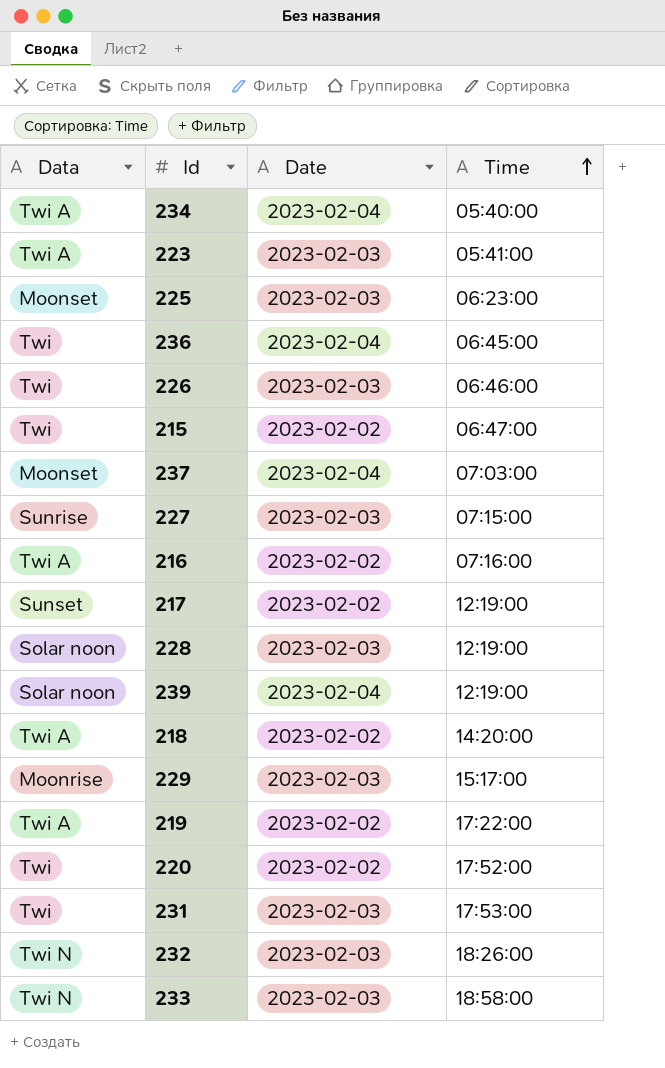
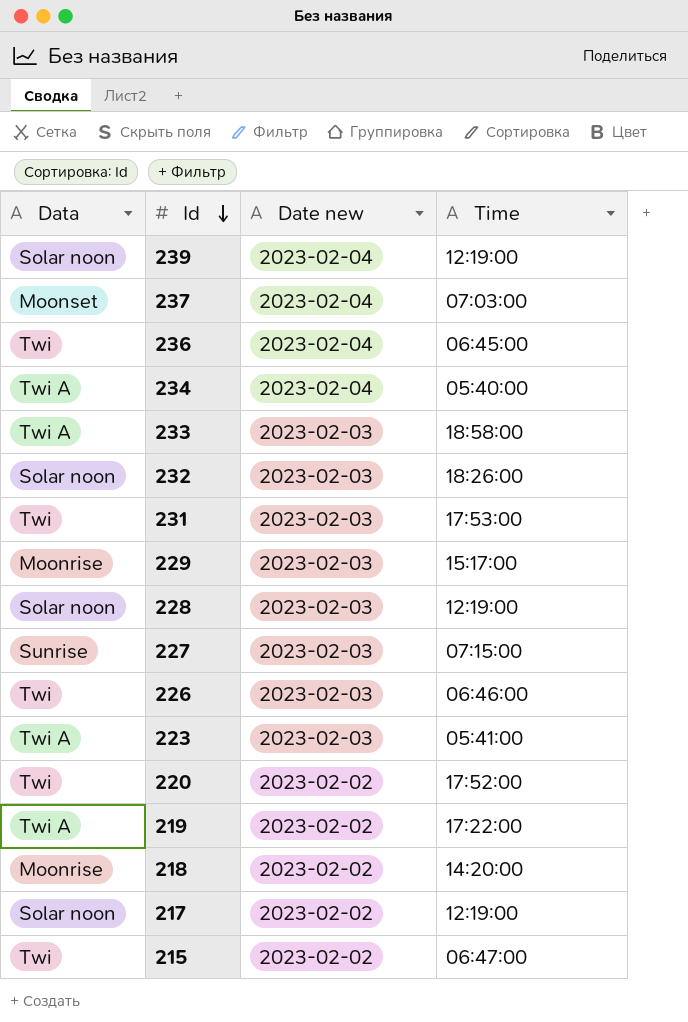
row order: Time ascending -> Id descending
column name: Date -> Date new
row 225: Moonset | 2023-02-03 | 06:23:00 -> none
row 216: Twi A | 2023-02-02 | 07:16:00 -> none
233 | Data: Twi N -> Twi A
232 | Data: Twi N -> Solar noon
218 | Data: Twi A -> Moonrise
217 | Data: Sunset -> Solar noon

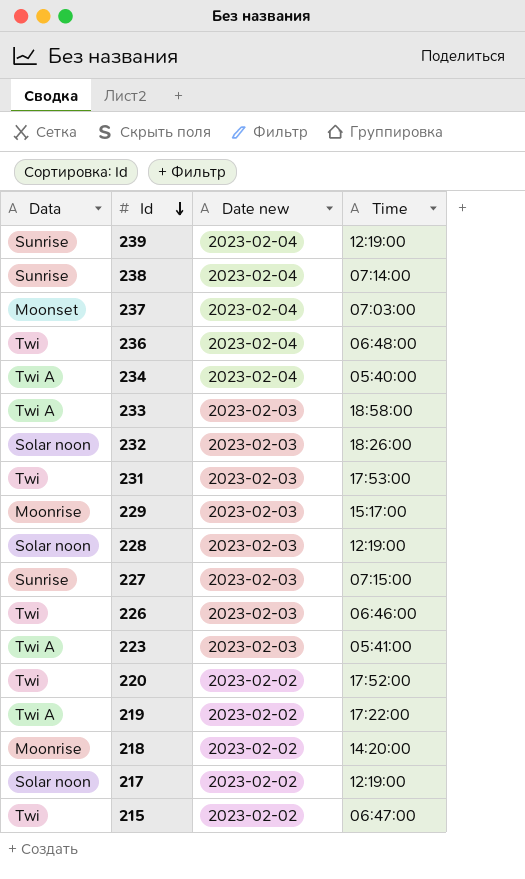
239 | Data: Solar noon -> Sunrise
row 238: none -> Sunrise | 2023-02-04 | 07:14:00
236 | Time: 06:45:00 -> 06:48:00

